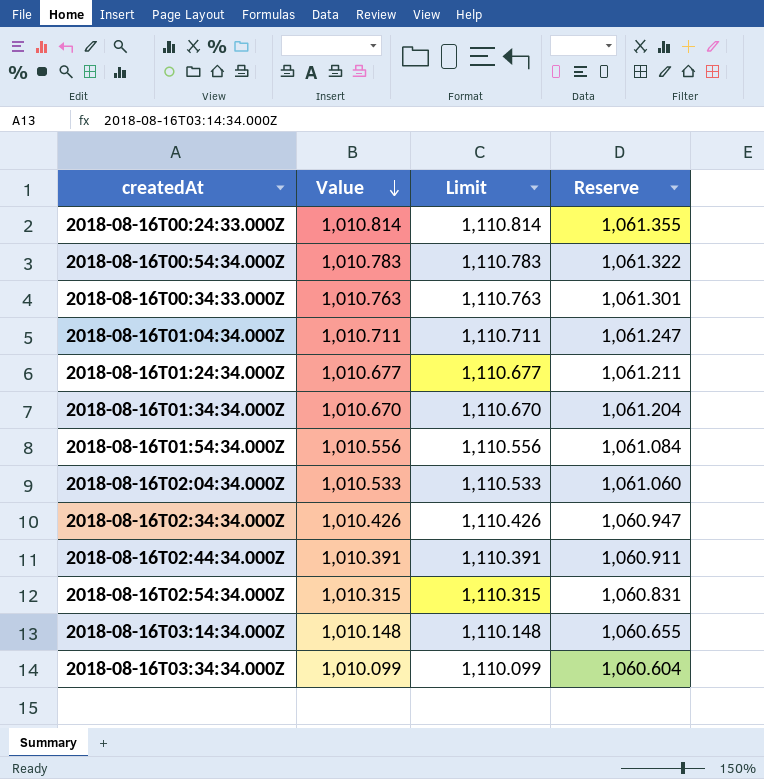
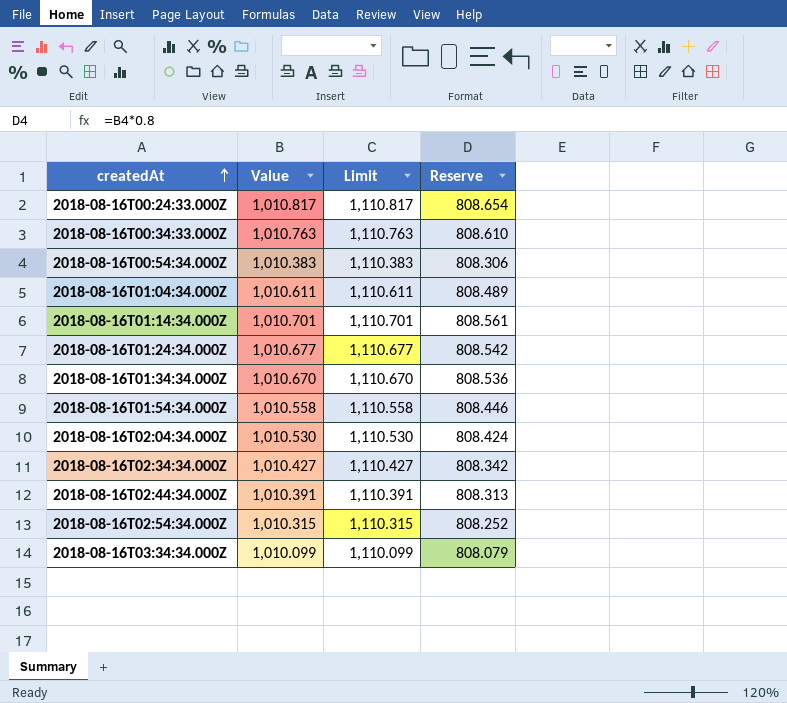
row order: Value descending -> createdAt ascending
column Reserve | formula: [Value] * 1.05 -> [Value] * 0.8
row 2018-08-16T03:14:34.000Z: 1,010.148 | 1,110.148 | 1,060.655 -> none
2018-08-16T00:24:33.000Z | Value: 1,010.814 -> 1,010.817
2018-08-16T00:24:33.000Z | Limit: 1,110.814 -> 1,110.817
2018-08-16T00:54:34.000Z | Value: 1,010.783 -> 1,010.383
2018-08-16T00:54:34.000Z | Limit: 1,110.783 -> 1,110.383
2018-08-16T01:04:34.000Z | Value: 1,010.711 -> 1,010.611
2018-08-16T01:04:34.000Z | Limit: 1,110.711 -> 1,110.611
row 2018-08-16T01:14:34.000Z: none -> 1,010.701 | 1,110.701 | 808.561
2018-08-16T01:54:34.000Z | Value: 1,010.556 -> 1,010.558
2018-08-16T01:54:34.000Z | Limit: 1,110.556 -> 1,110.558
2018-08-16T02:04:34.000Z | Value: 1,010.533 -> 1,010.530
2018-08-16T02:04:34.000Z | Limit: 1,110.533 -> 1,110.530
2018-08-16T02:34:34.000Z | Value: 1,010.426 -> 1,010.427
2018-08-16T02:34:34.000Z | Limit: 1,110.426 -> 1,110.427

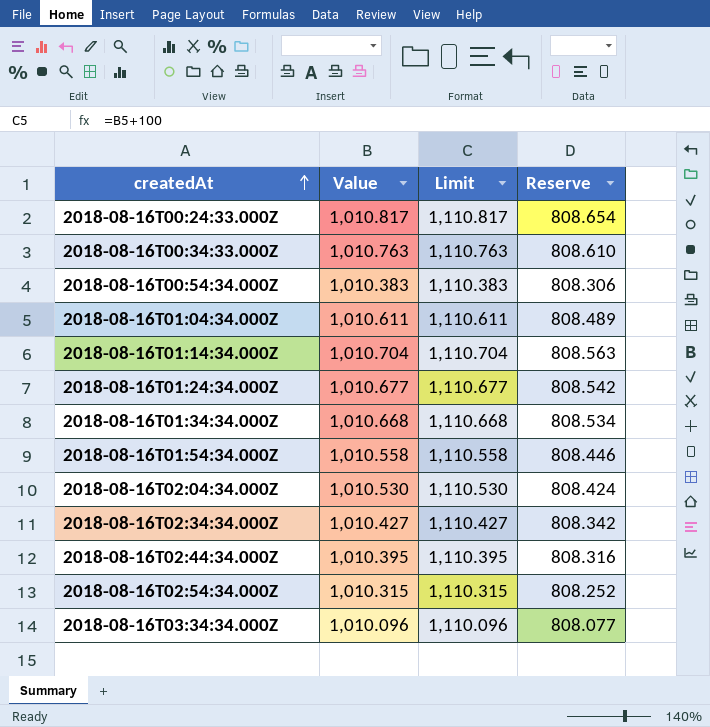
2018-08-16T01:14:34.000Z | Value: 1,010.701 -> 1,010.704
2018-08-16T01:14:34.000Z | Limit: 1,110.701 -> 1,110.704
2018-08-16T01:14:34.000Z | Reserve: 808.561 -> 808.563
2018-08-16T01:34:34.000Z | Value: 1,010.670 -> 1,010.668
2018-08-16T01:34:34.000Z | Limit: 1,110.670 -> 1,110.668
2018-08-16T01:34:34.000Z | Reserve: 808.536 -> 808.534
2018-08-16T02:44:34.000Z | Value: 1,010.391 -> 1,010.395
2018-08-16T02:44:34.000Z | Limit: 1,110.391 -> 1,110.395
2018-08-16T02:44:34.000Z | Reserve: 808.313 -> 808.316
2018-08-16T03:34:34.000Z | Value: 1,010.099 -> 1,010.096
2018-08-16T03:34:34.000Z | Limit: 1,110.099 -> 1,110.096
2018-08-16T03:34:34.000Z | Reserve: 808.079 -> 808.077

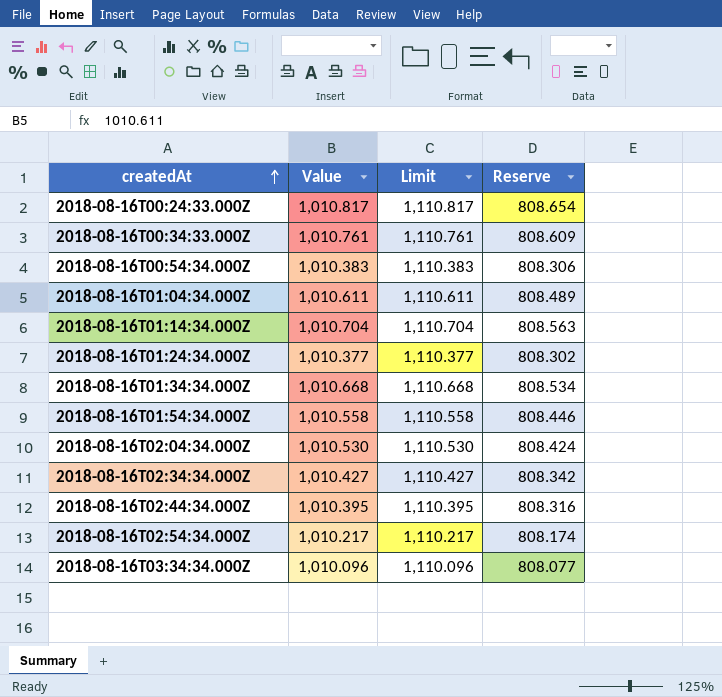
2018-08-16T00:34:33.000Z | Value: 1,010.763 -> 1,010.761
2018-08-16T00:34:33.000Z | Limit: 1,110.763 -> 1,110.761
2018-08-16T00:34:33.000Z | Reserve: 808.610 -> 808.609
2018-08-16T01:24:34.000Z | Value: 1,010.677 -> 1,010.377
2018-08-16T01:24:34.000Z | Limit: 1,110.677 -> 1,110.377
2018-08-16T01:24:34.000Z | Reserve: 808.542 -> 808.302
2018-08-16T02:54:34.000Z | Value: 1,010.315 -> 1,010.217
2018-08-16T02:54:34.000Z | Limit: 1,110.315 -> 1,110.217
2018-08-16T02:54:34.000Z | Reserve: 808.252 -> 808.174

